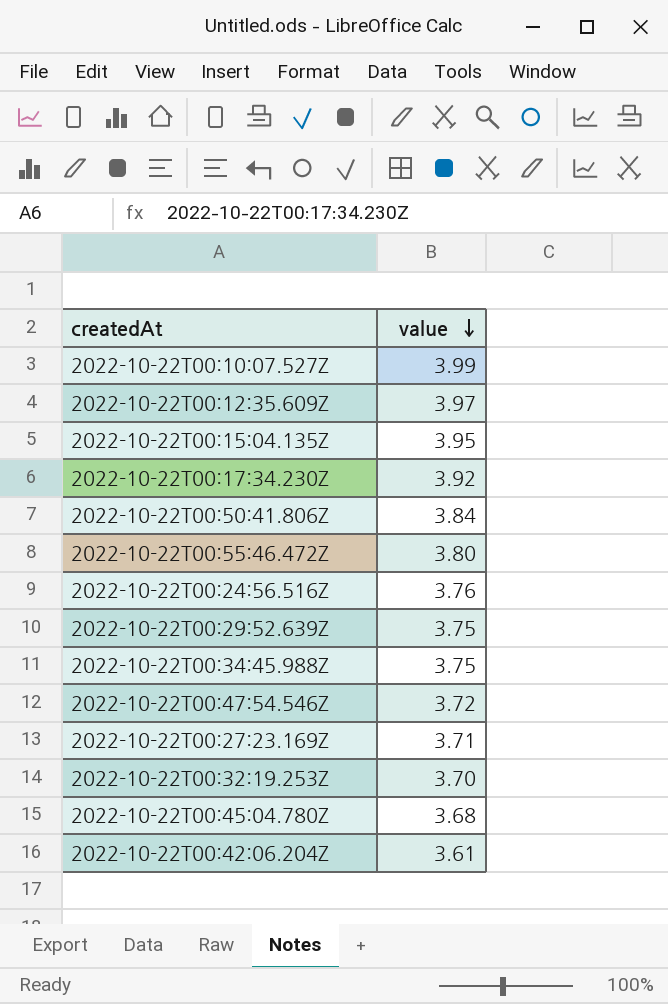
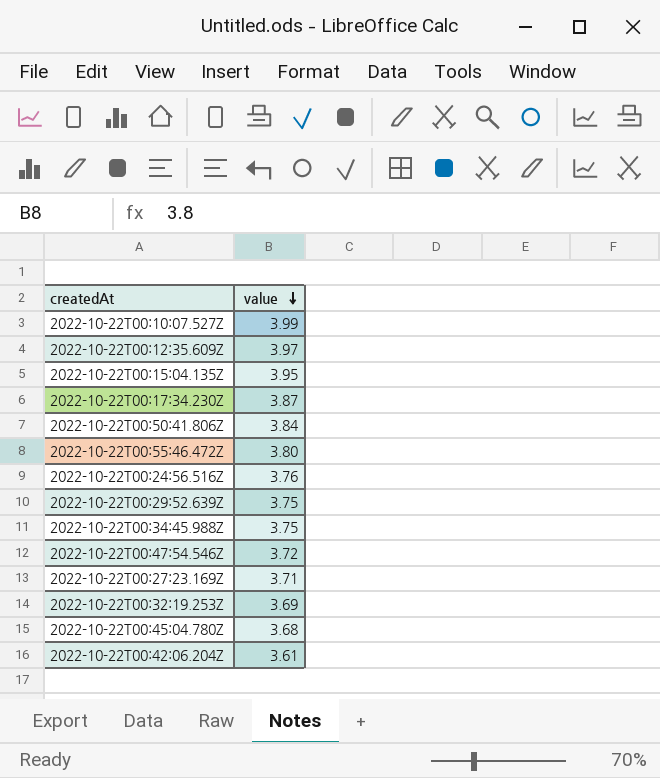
2022-10-22T00:17:34.230Z | value: 3.92 -> 3.87
2022-10-22T00:32:19.253Z | value: 3.70 -> 3.69

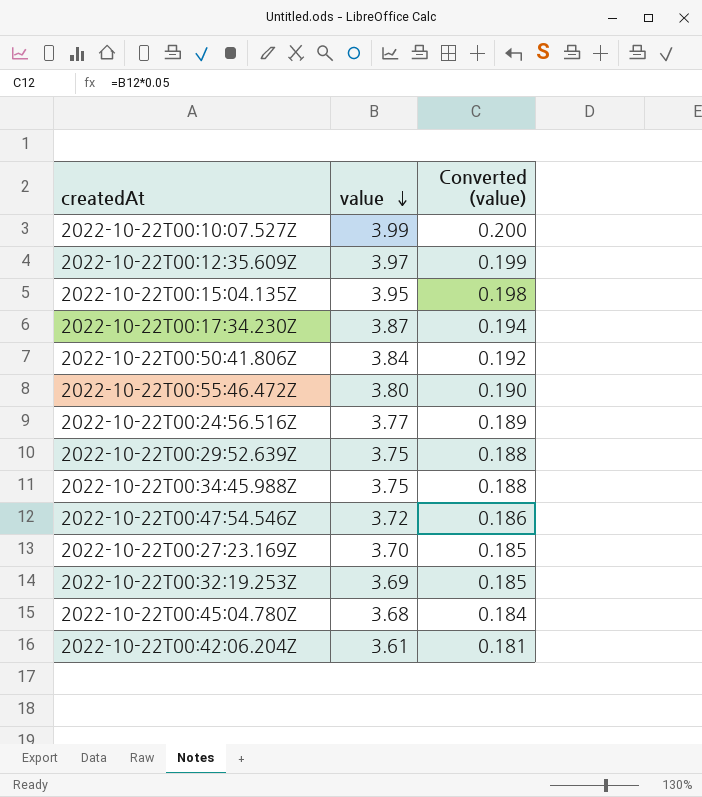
column Converted (value) | formula: none -> [value] * 0.05
2022-10-22T00:24:56.516Z | value: 3.76 -> 3.77
2022-10-22T00:27:23.169Z | value: 3.71 -> 3.70

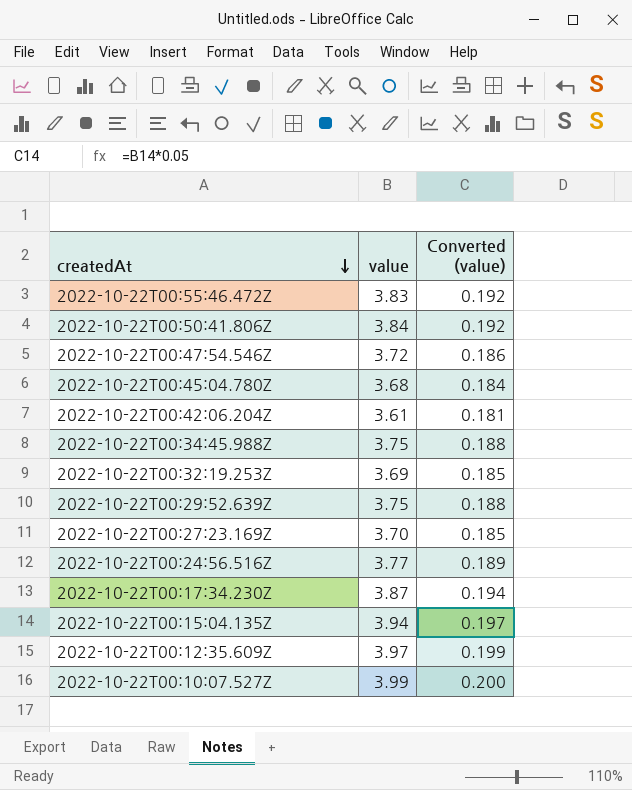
row order: value descending -> createdAt descending
2022-10-22T00:55:46.472Z | value: 3.80 -> 3.83
2022-10-22T00:55:46.472Z | Converted (value): 0.190 -> 0.192
2022-10-22T00:15:04.135Z | value: 3.95 -> 3.94
2022-10-22T00:15:04.135Z | Converted (value): 0.198 -> 0.197

